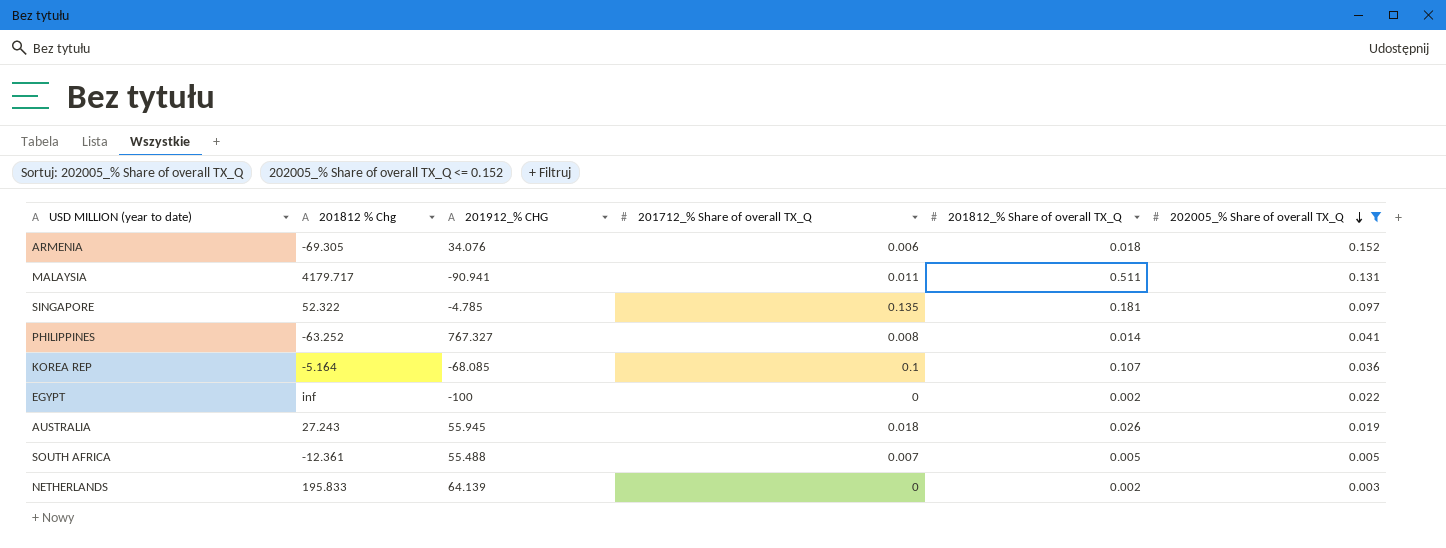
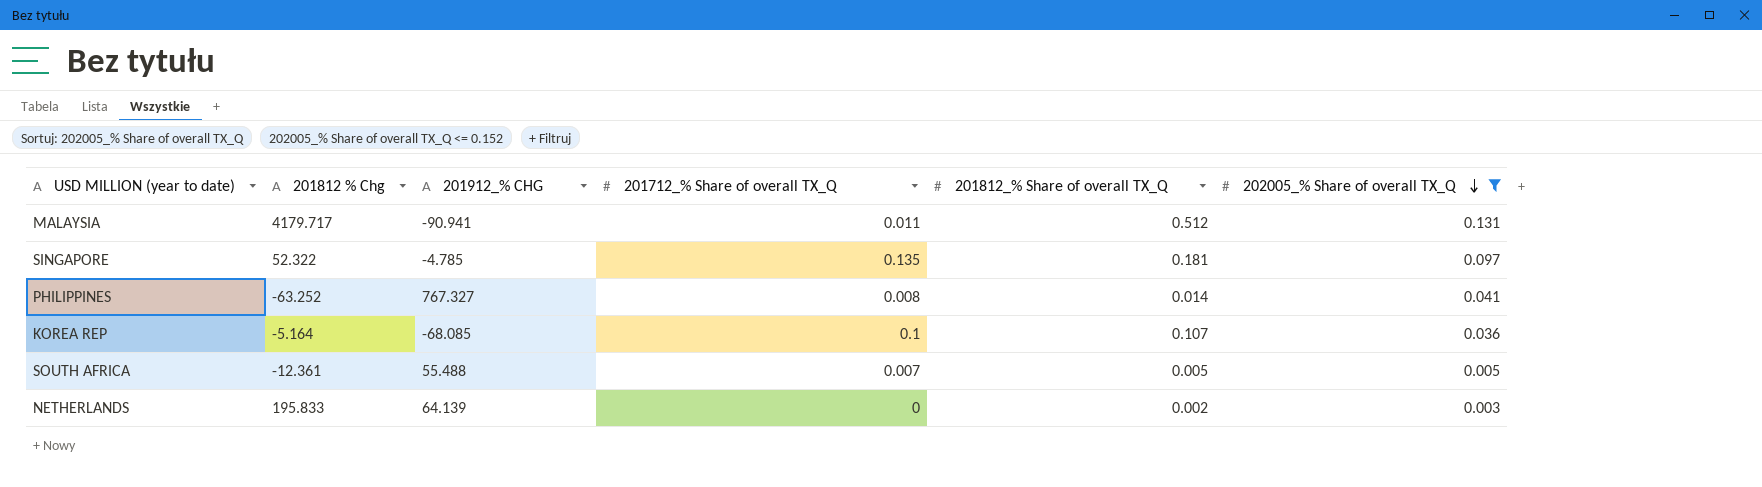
row ARMENIA: -69.305 | 34.076 | 0.006 | 0.018 | 0.152 -> none
row EGYPT: inf | -100 | 0 | 0.002 | 0.022 -> none
row AUSTRALIA: 27.243 | 55.945 | 0.018 | 0.026 | 0.019 -> none
MALAYSIA | 201812_% Share of overall TX_Q: 0.511 -> 0.512

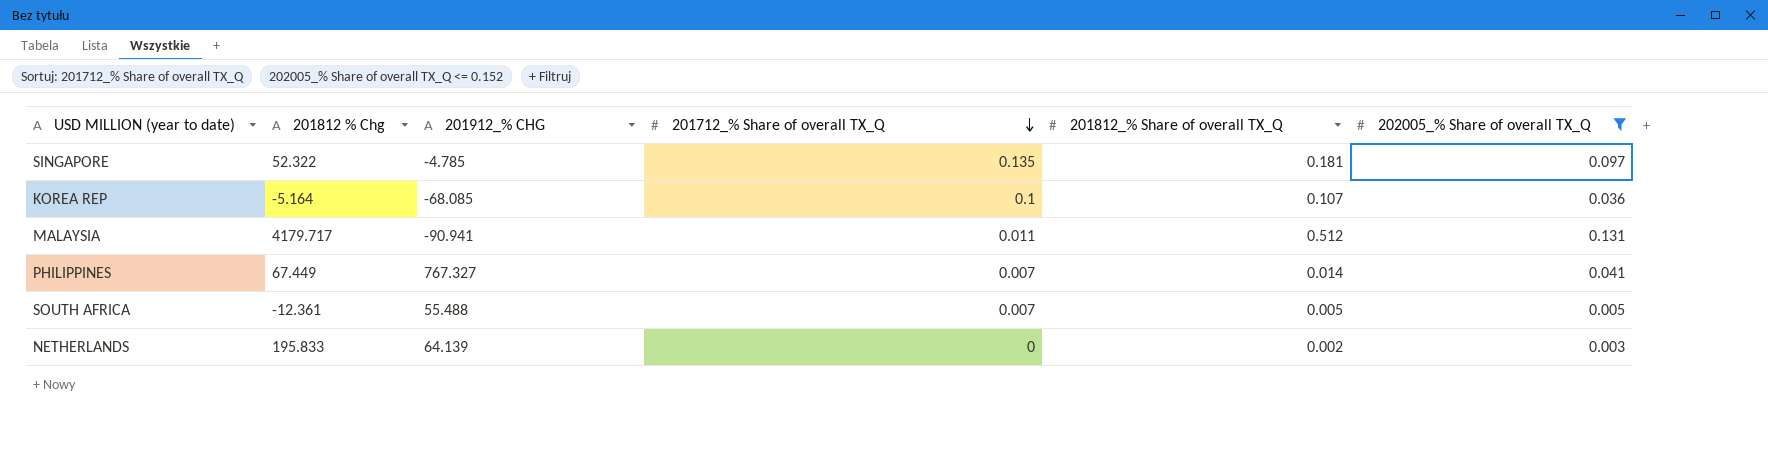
row order: 202005_% Share of overall TX_Q descending -> 201712_% Share of overall TX_Q descending
PHILIPPINES | 201812 % Chg: -63.252 -> 67.449
PHILIPPINES | 201712_% Share of overall TX_Q: 0.008 -> 0.007

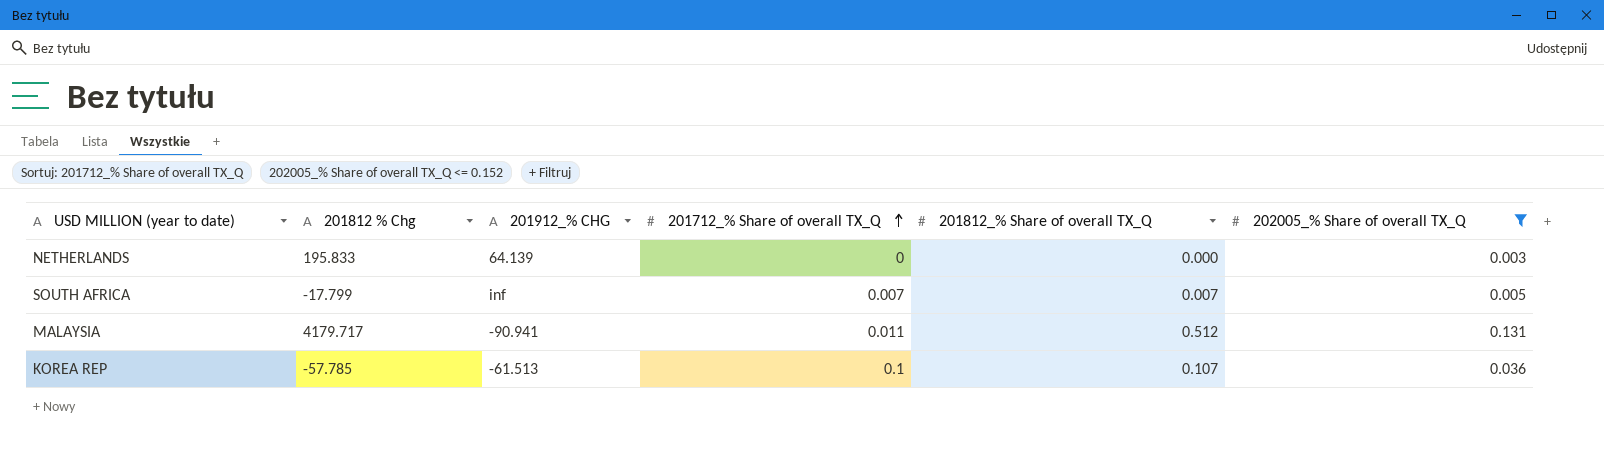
row order: 201712_% Share of overall TX_Q descending -> 201712_% Share of overall TX_Q ascending
row SINGAPORE: 52.322 | -4.785 | 0.135 | 0.181 | 0.097 -> none
row PHILIPPINES: 67.449 | 767.327 | 0.007 | 0.014 | 0.041 -> none
NETHERLANDS | 201812_% Share of overall TX_Q: 0.002 -> 0.000
SOUTH AFRICA | 201812 % Chg: -12.361 -> -17.799
SOUTH AFRICA | 201912_% CHG: 55.488 -> inf
SOUTH AFRICA | 201812_% Share of overall TX_Q: 0.005 -> 0.007
KOREA REP | 201812 % Chg: -5.164 -> -57.785
KOREA REP | 201912_% CHG: -68.085 -> -61.513

